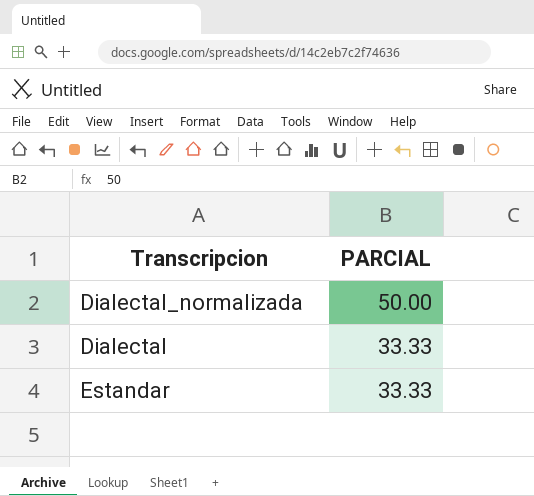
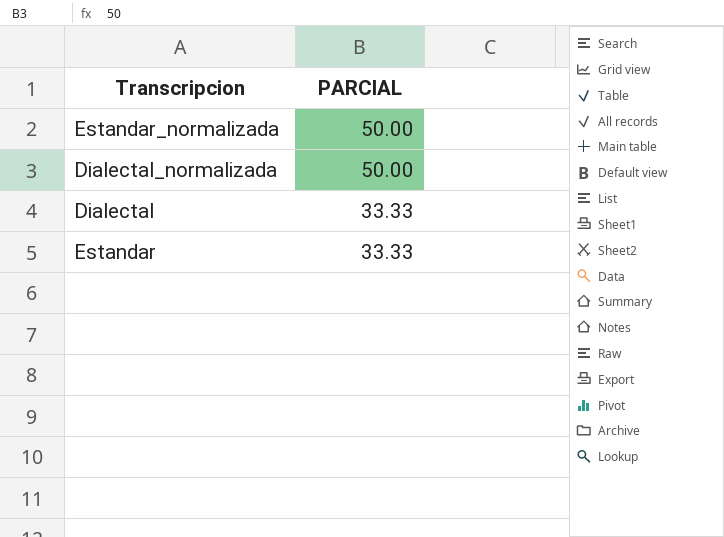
row Estandar_normalizada: none -> 50.00

